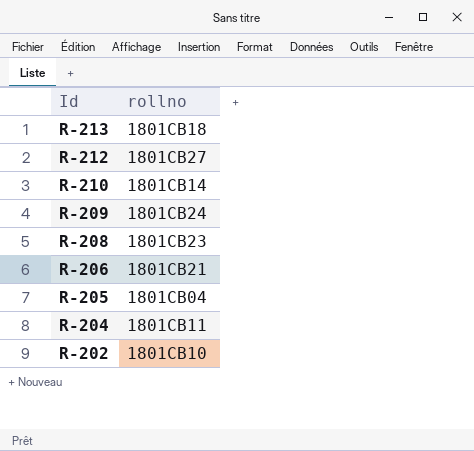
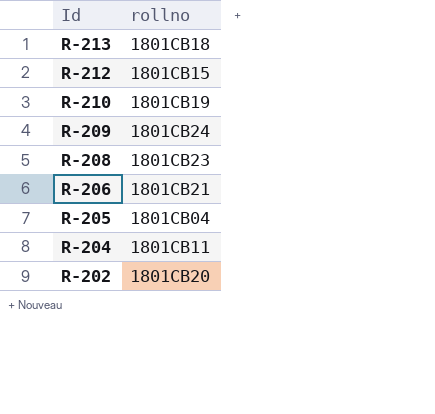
R-212 | rollno: 1801CB27 -> 1801CB15
R-210 | rollno: 1801CB14 -> 1801CB19
R-202 | rollno: 1801CB10 -> 1801CB20

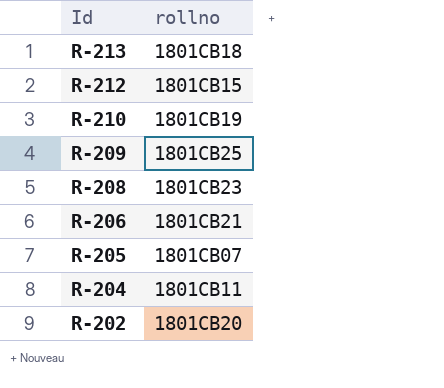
R-209 | rollno: 1801CB24 -> 1801CB25
R-205 | rollno: 1801CB04 -> 1801CB07

